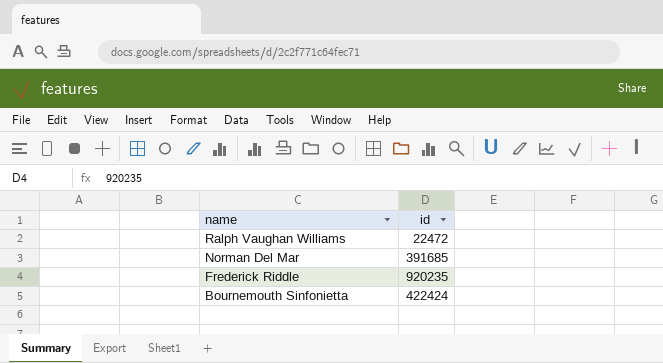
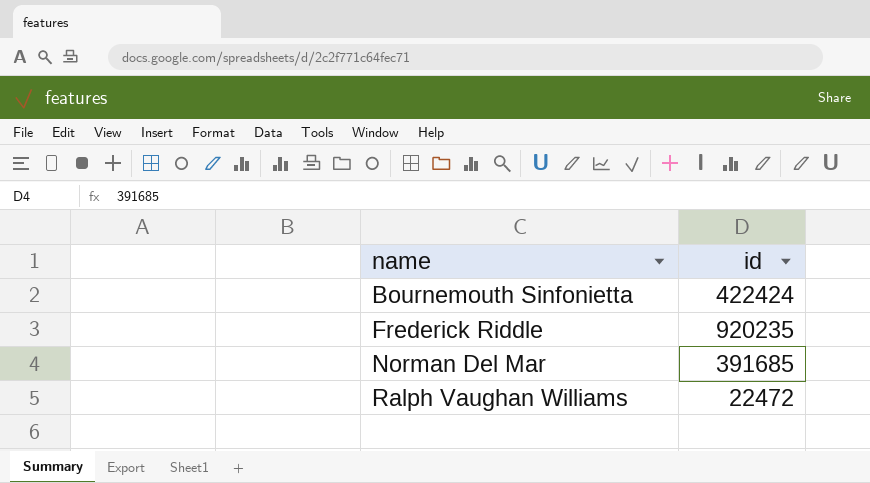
row order: name descending -> name ascending

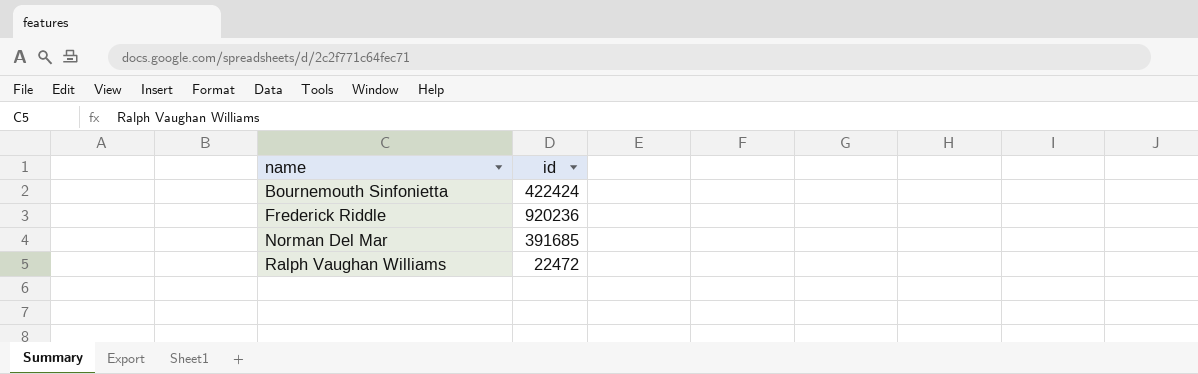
Frederick Riddle | id: 920235 -> 920236

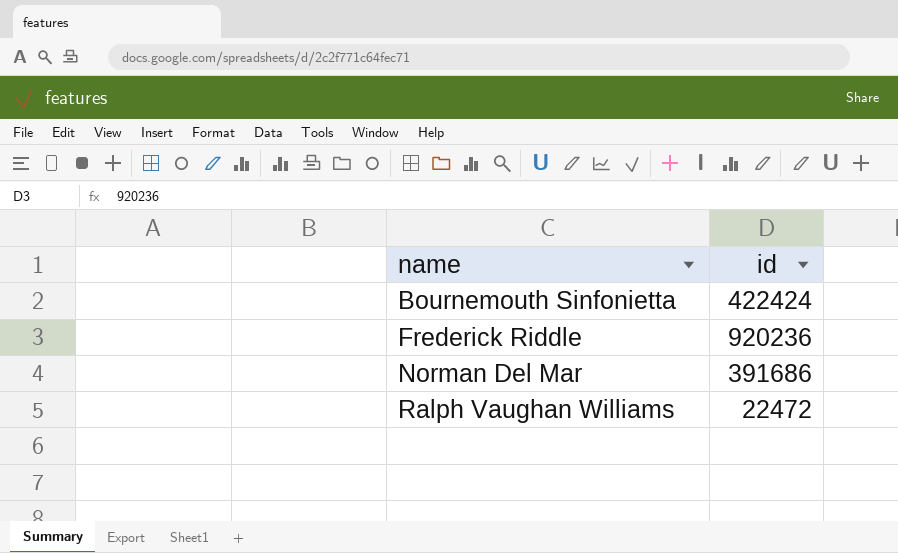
Norman Del Mar | id: 391685 -> 391686

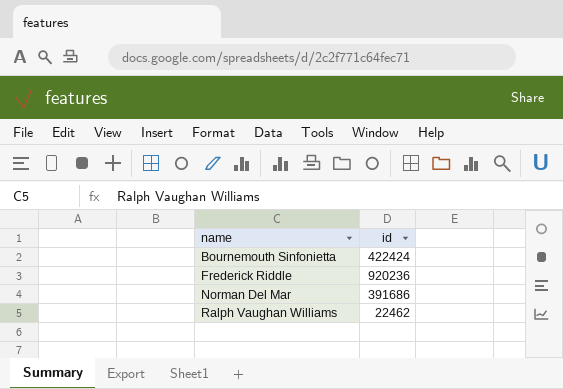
Ralph Vaughan Williams | id: 22472 -> 22462

